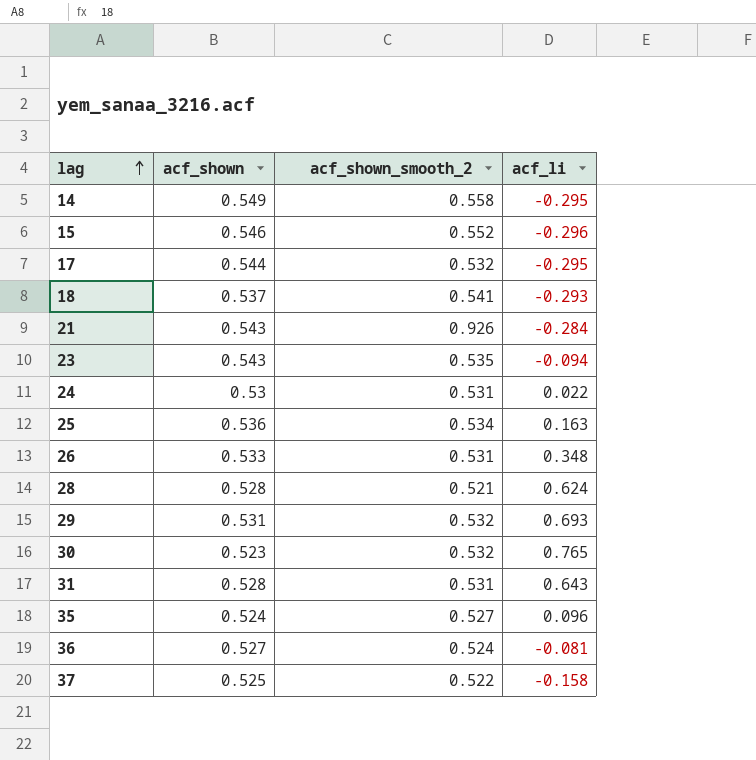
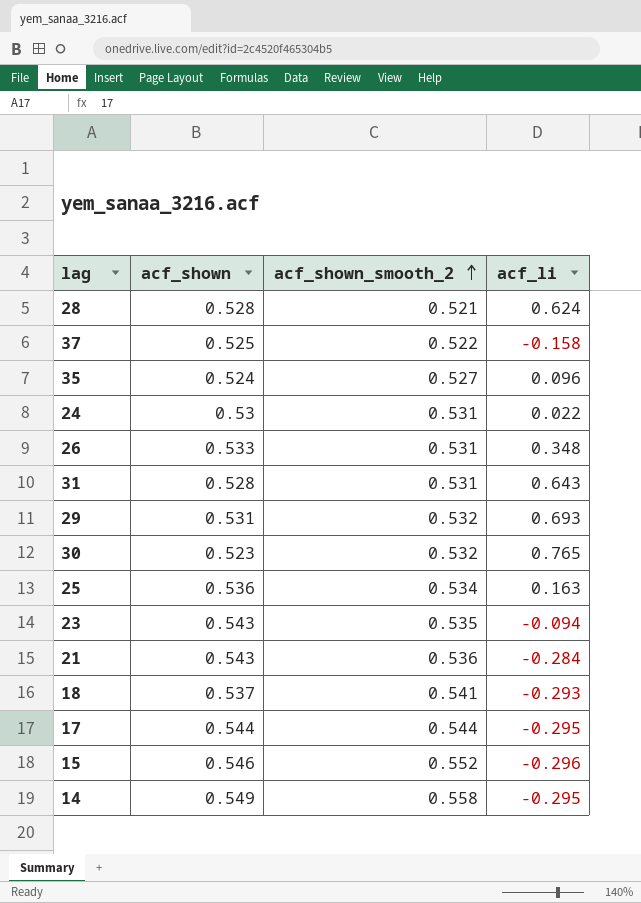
row order: lag ascending -> acf_shown_smooth_2 ascending
row 36: 0.527 | 0.524 | -0.081 -> none
21 | acf_shown_smooth_2: 0.926 -> 0.536
17 | acf_shown_smooth_2: 0.532 -> 0.544

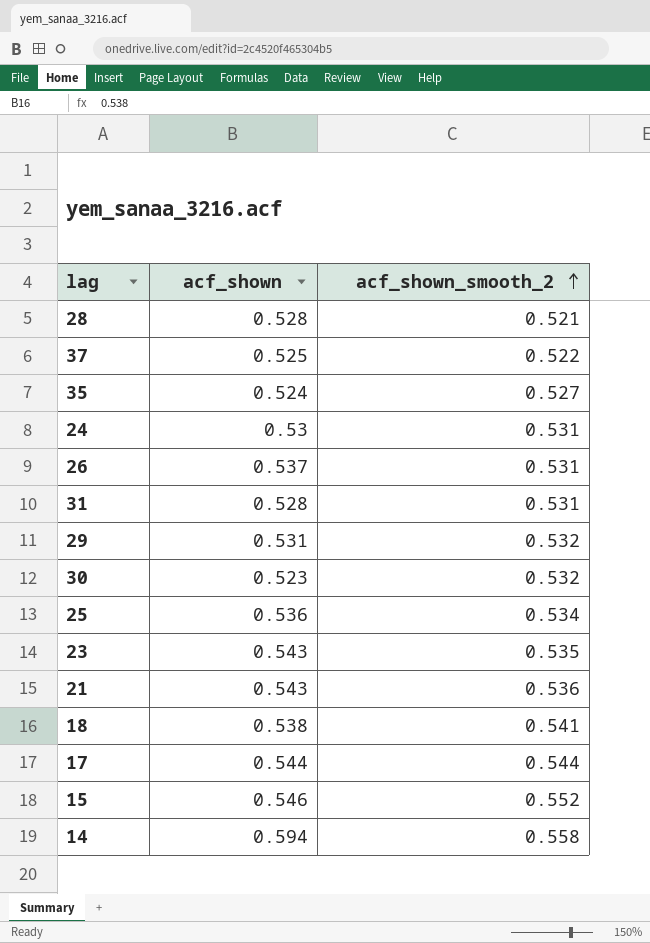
column acf_li | position: 4 -> none
26 | acf_shown: 0.533 -> 0.537
18 | acf_shown: 0.537 -> 0.538
14 | acf_shown: 0.549 -> 0.594

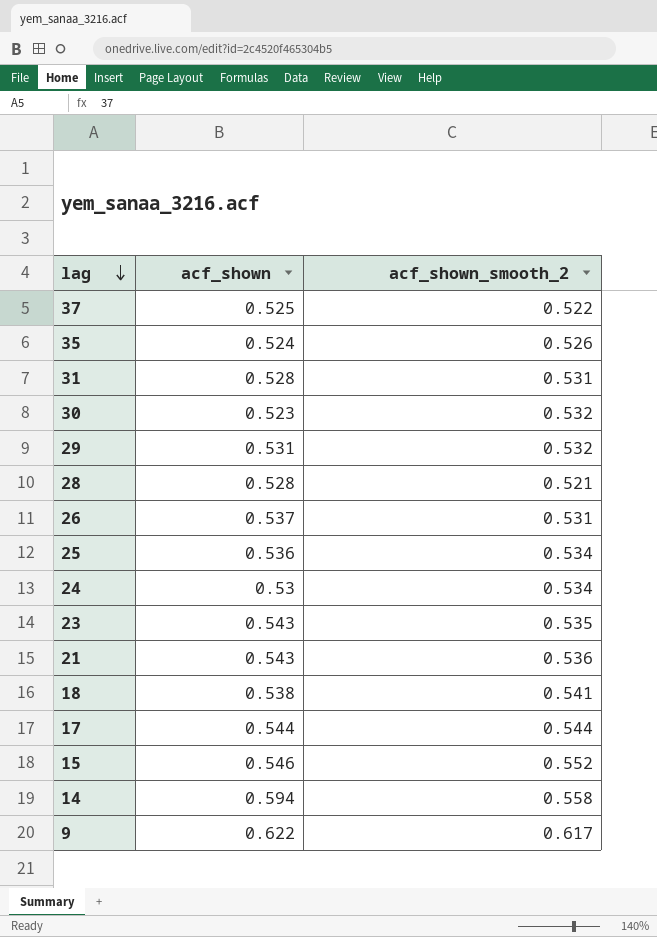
row order: acf_shown_smooth_2 ascending -> lag descending
35 | acf_shown_smooth_2: 0.527 -> 0.526
24 | acf_shown_smooth_2: 0.531 -> 0.534
row 9: none -> 0.622 | 0.617

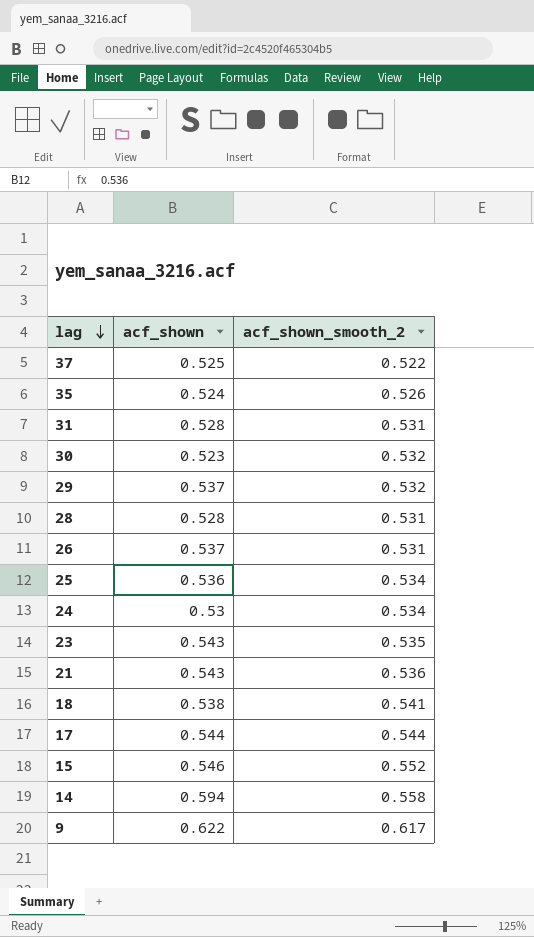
29 | acf_shown: 0.531 -> 0.537
28 | acf_shown_smooth_2: 0.521 -> 0.531

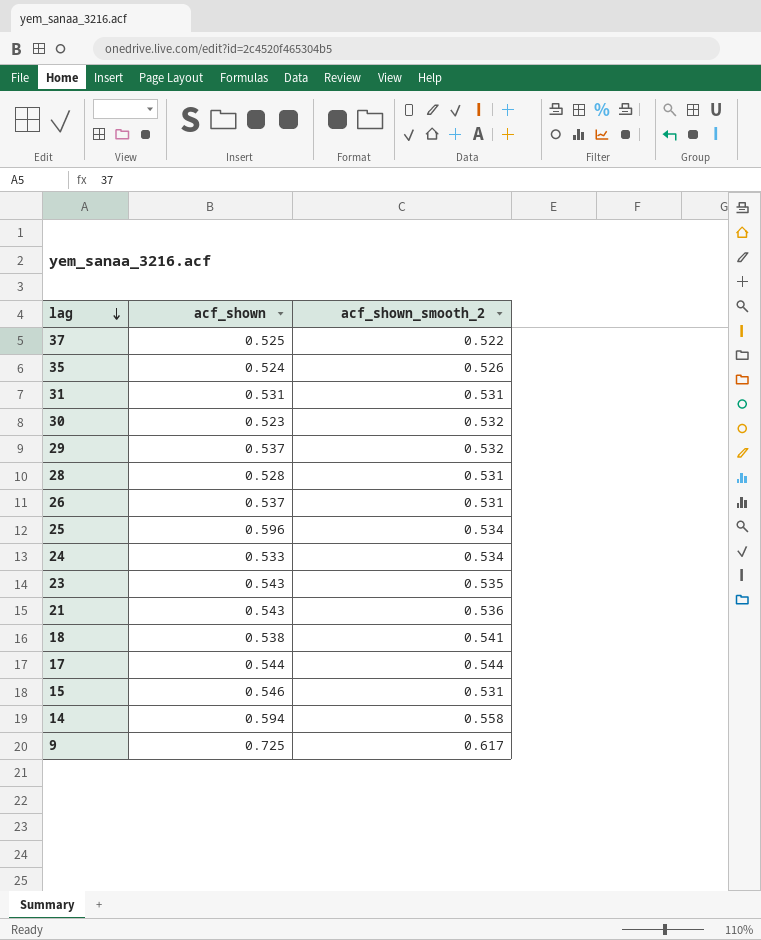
31 | acf_shown: 0.528 -> 0.531
25 | acf_shown: 0.536 -> 0.596
24 | acf_shown: 0.53 -> 0.533
15 | acf_shown_smooth_2: 0.552 -> 0.531
9 | acf_shown: 0.622 -> 0.725

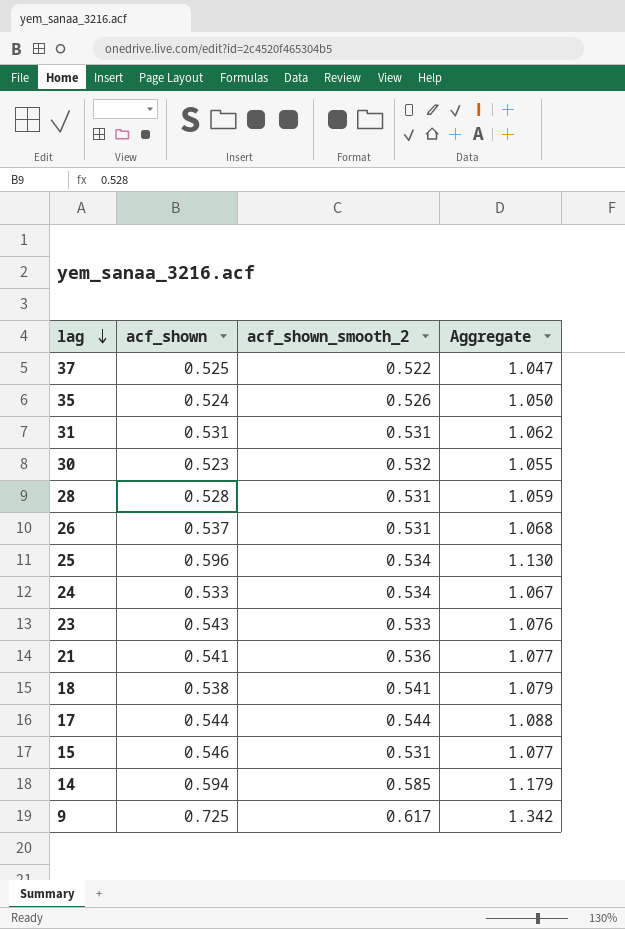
column Aggregate | formula: none -> [acf_shown] + [acf_shown_smooth_2]
row 29: 0.537 | 0.532 -> none
23 | acf_shown_smooth_2: 0.535 -> 0.533
21 | acf_shown: 0.543 -> 0.541
14 | acf_shown_smooth_2: 0.558 -> 0.585

